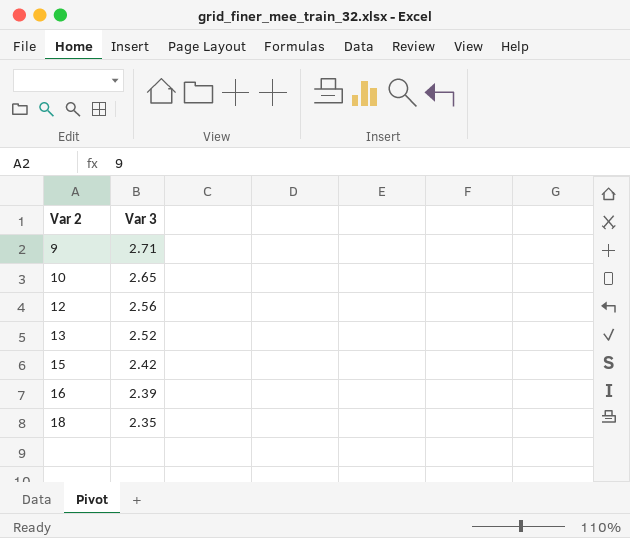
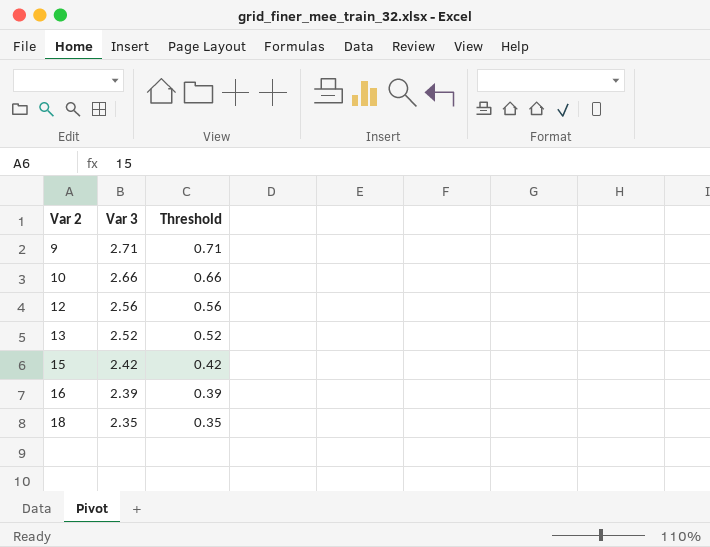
column Threshold | formula: none -> [Var 3] - 2
10 | Var 3: 2.65 -> 2.66

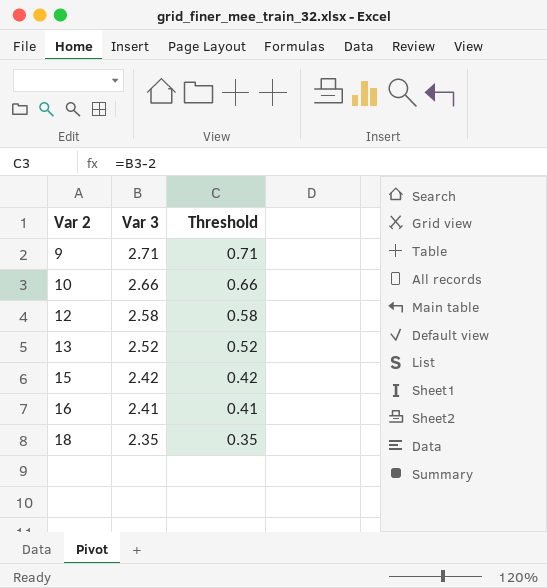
12 | Var 3: 2.56 -> 2.58
12 | Threshold: 0.56 -> 0.58
16 | Var 3: 2.39 -> 2.41
16 | Threshold: 0.39 -> 0.41

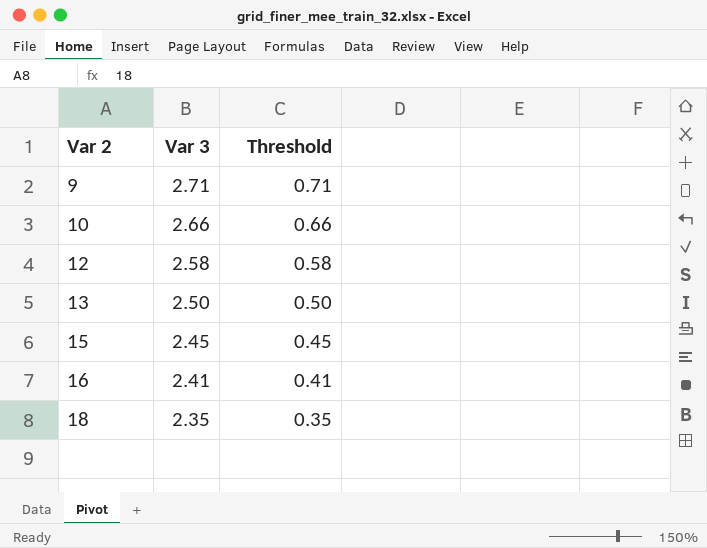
13 | Var 3: 2.52 -> 2.50
13 | Threshold: 0.52 -> 0.50
15 | Var 3: 2.42 -> 2.45
15 | Threshold: 0.42 -> 0.45

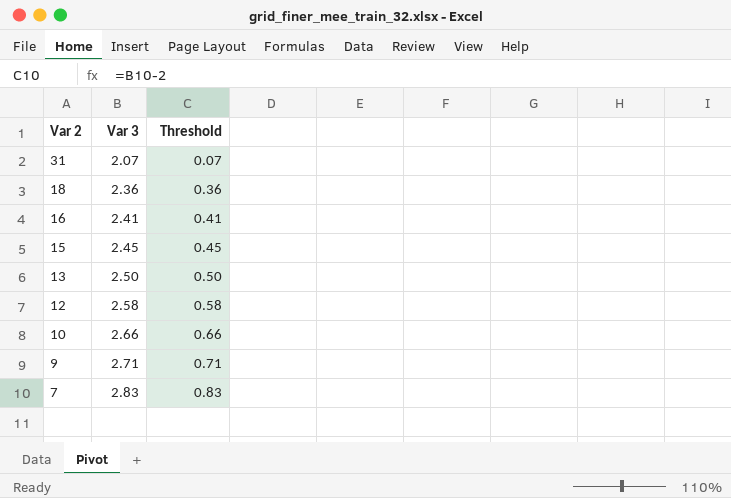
row order: Var 2 ascending -> Var 2 descending
row 31: none -> 2.07 | 0.07
18 | Var 3: 2.35 -> 2.36
18 | Threshold: 0.35 -> 0.36
row 7: none -> 2.83 | 0.83

